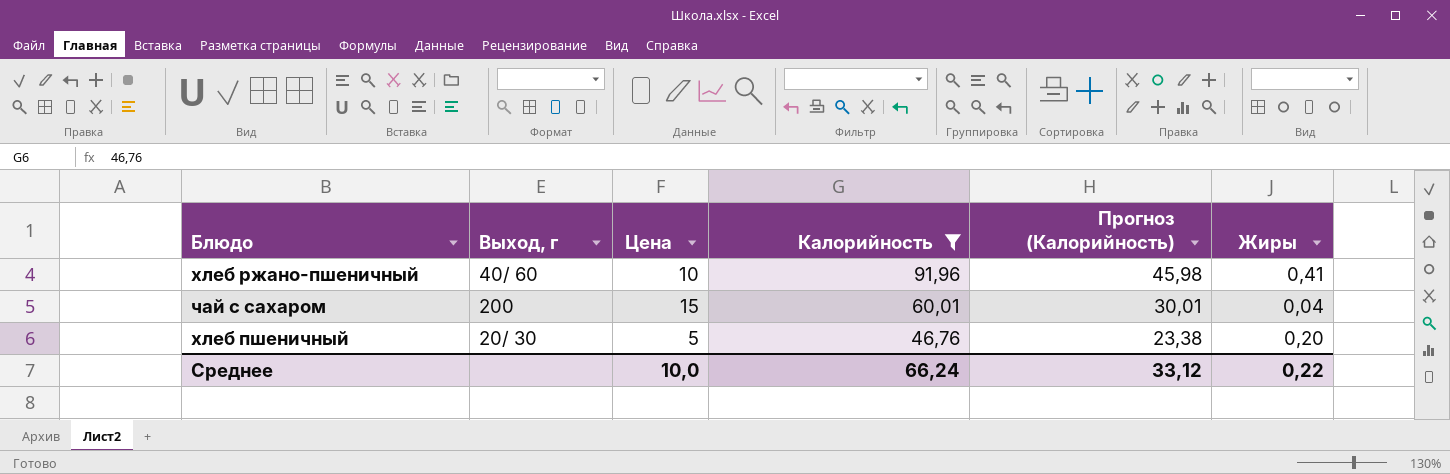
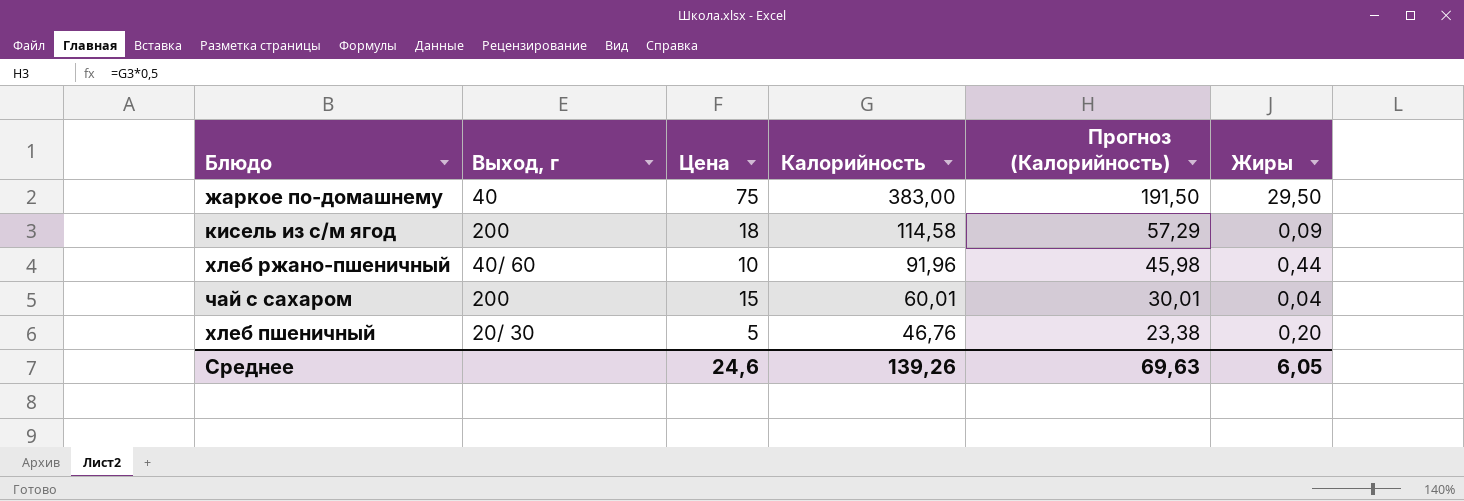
filter: Калорийность <= 91,96 -> none
хлеб ржано-пшеничный | Жиры: 0,41 -> 0,44
Среднее | Цена: 10,0 -> 24,6
Среднее | Калорийность: 66,24 -> 139,26
Среднее | Прогноз (Калорийность): 33,12 -> 69,63
Среднее | Жиры: 0,22 -> 6,05

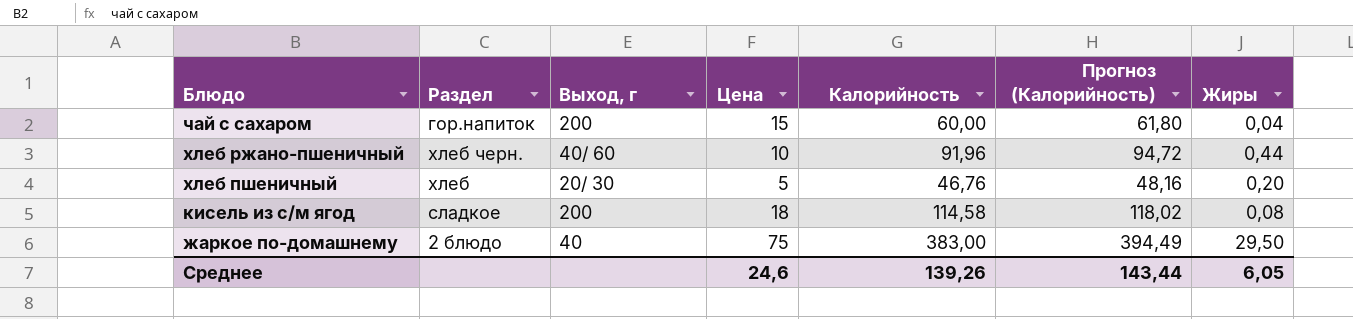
row order: Калорийность descending -> Блюдо descending
column Раздел | position: none -> 2
column Прогноз (Калорийность) | formula: [Калорийность] * 0,5 -> [Калорийность] * 1,03
чай с сахаром | Калорийность: 60,01 -> 60,00
кисель из с/м ягод | Жиры: 0,09 -> 0,08
Среднее | Прогноз (Калорийность): 69,63 -> 143,44

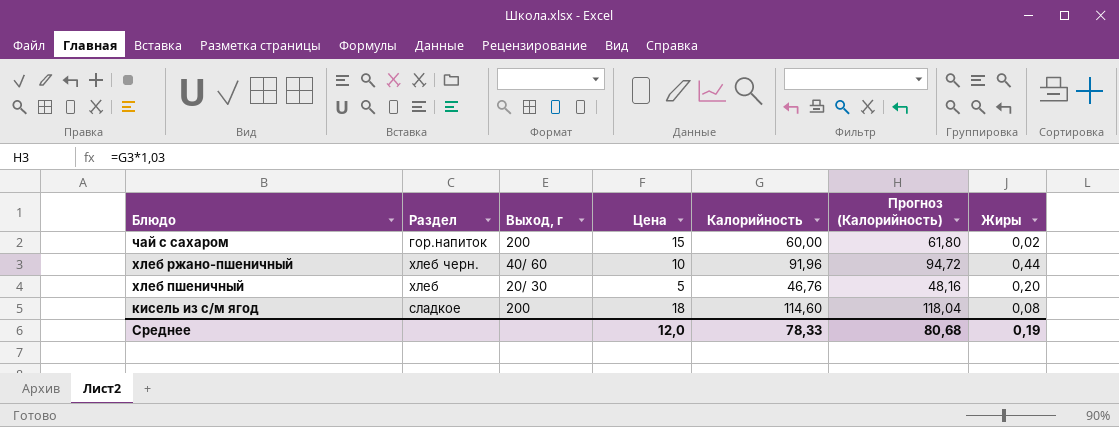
row жаркое по-домашнему: 2 блюдо | 40 | 75 | 383,00 | 394,49 | 29,50 -> none
чай с сахаром | Жиры: 0,04 -> 0,02
кисель из с/м ягод | Калорийность: 114,58 -> 114,60
кисель из с/м ягод | Прогноз (Калорийность): 118,02 -> 118,04
Среднее | Цена: 24,6 -> 12,0
Среднее | Калорийность: 139,26 -> 78,33
Среднее | Прогноз (Калорийность): 143,44 -> 80,68
Среднее | Жиры: 6,05 -> 0,19

